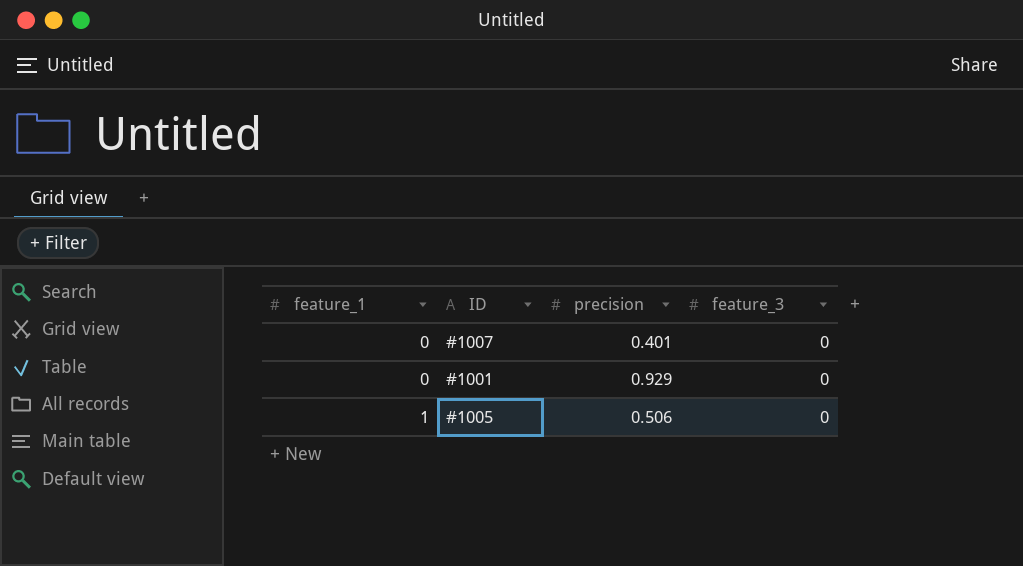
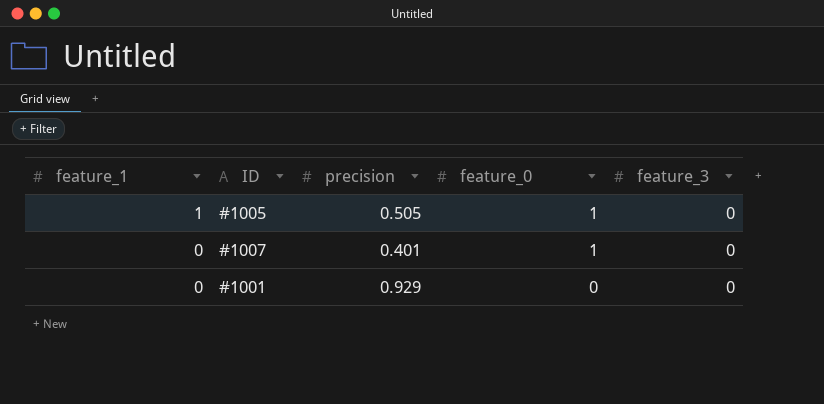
row order: feature_1 ascending -> feature_1 descending
column feature_0 | position: none -> 4
#1005 | precision: 0.506 -> 0.505

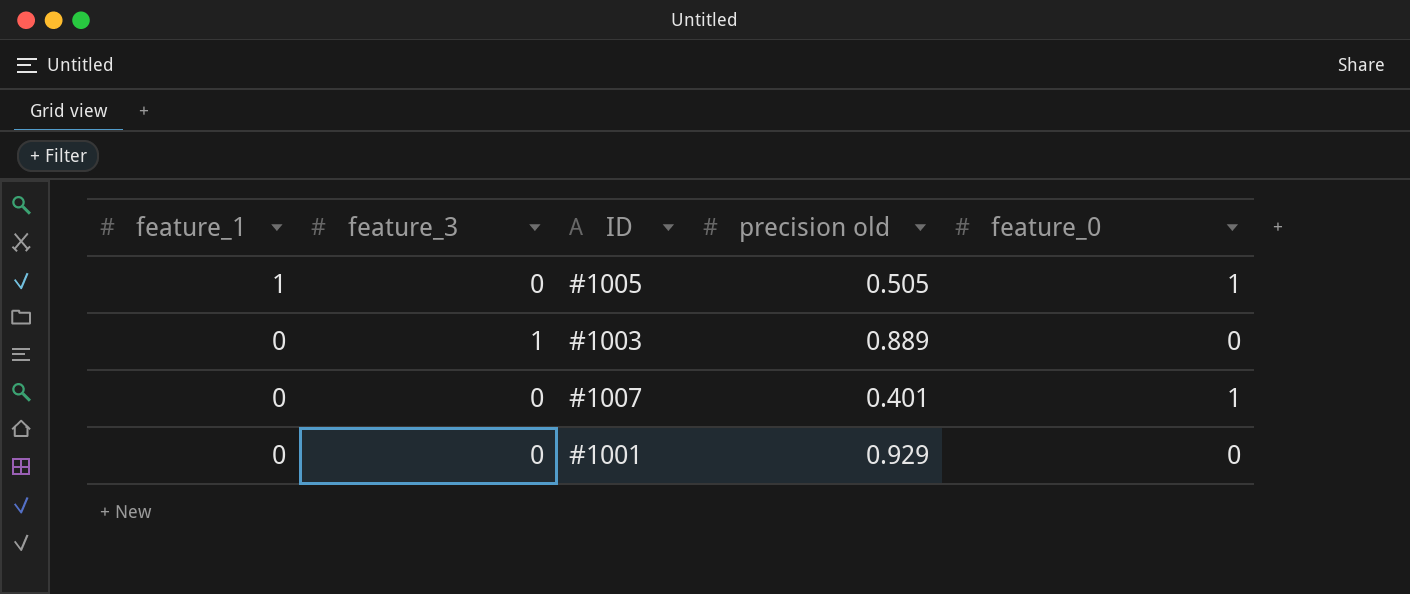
column feature_3 | position: 5 -> 2
column name: precision -> precision old
row #1003: none -> 0 | 1 | 0.889 | 0

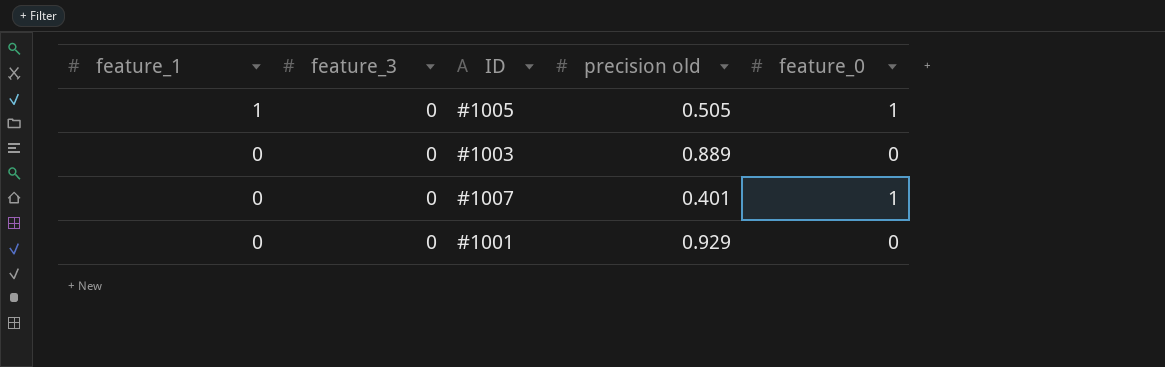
#1003 | feature_3: 1 -> 0

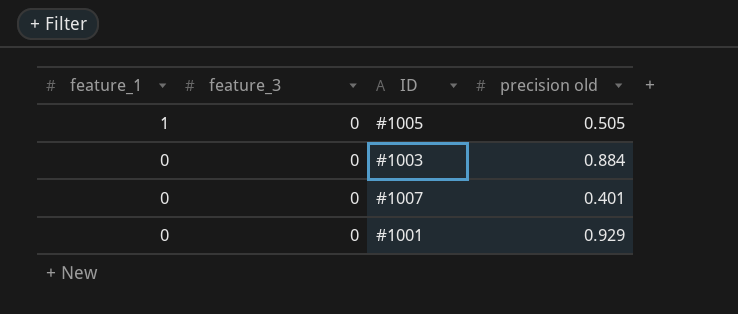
column feature_0 | position: 5 -> none
#1003 | precision old: 0.889 -> 0.884

